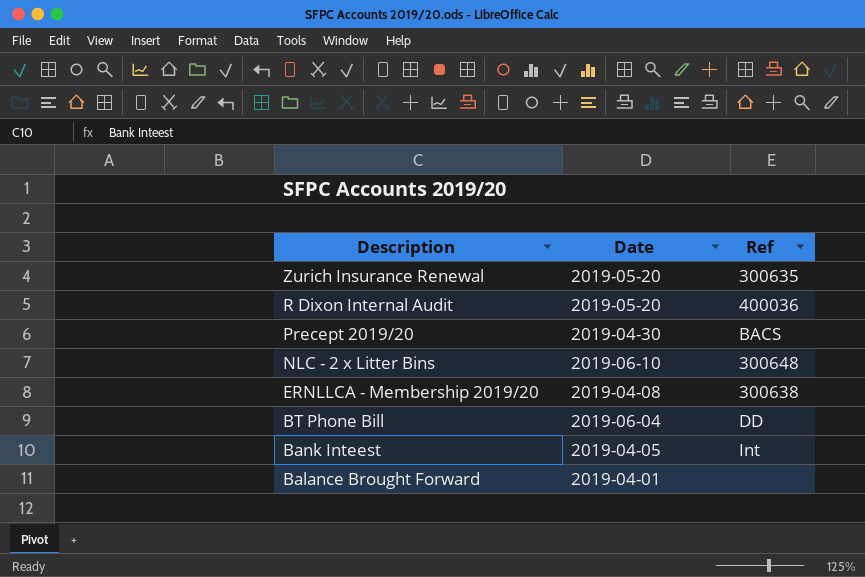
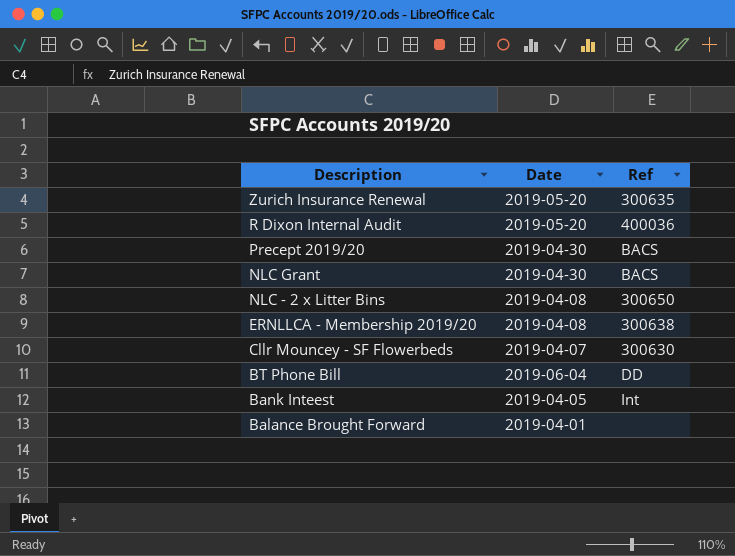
row NLC Grant: none -> 2019-04-30 | BACS
NLC - 2 x Litter Bins | Date: 2019-06-10 -> 2019-04-08
NLC - 2 x Litter Bins | Ref: 300648 -> 300650
row Cllr Mouncey - SF Flowerbeds: none -> 2019-04-07 | 300630

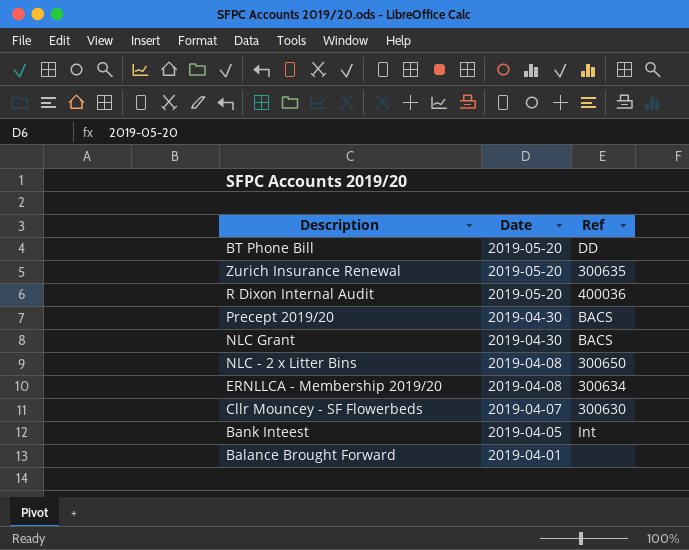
row order: Description descending -> Date descending
BT Phone Bill | Date: 2019-06-04 -> 2019-05-20
ERNLLCA - Membership 2019/20 | Ref: 300638 -> 300634

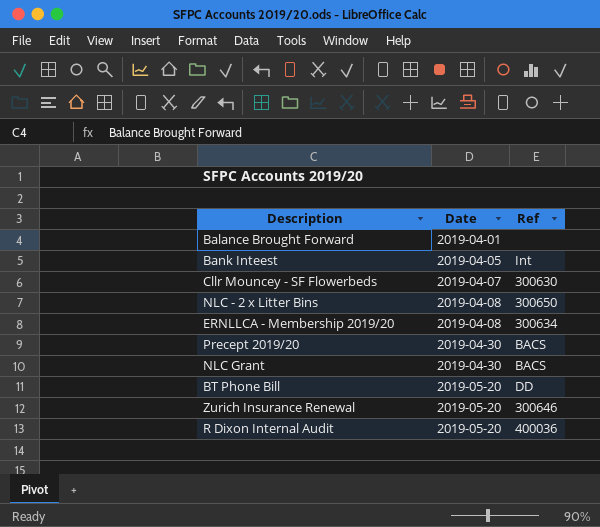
row order: Date descending -> Date ascending
Zurich Insurance Renewal | Ref: 300635 -> 300646

